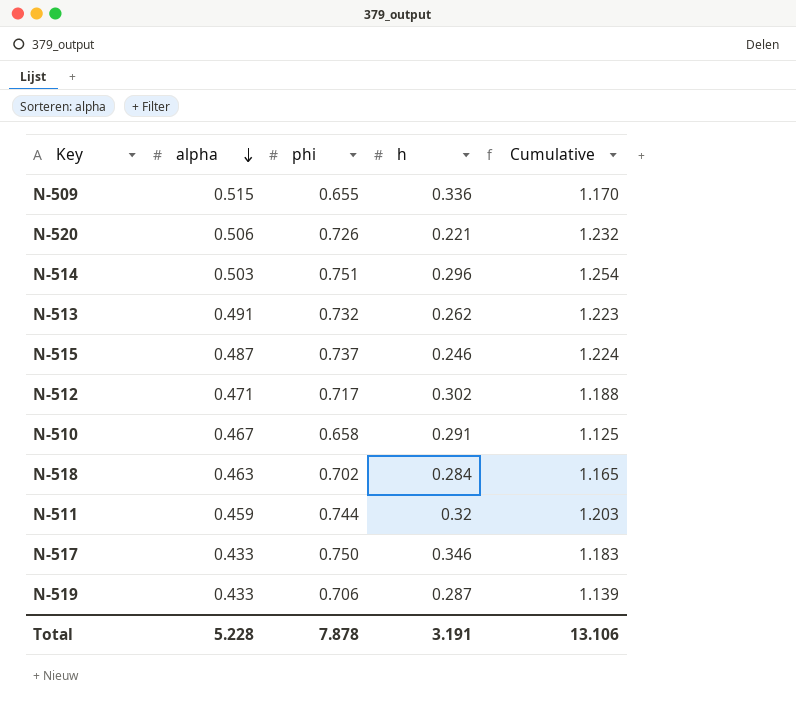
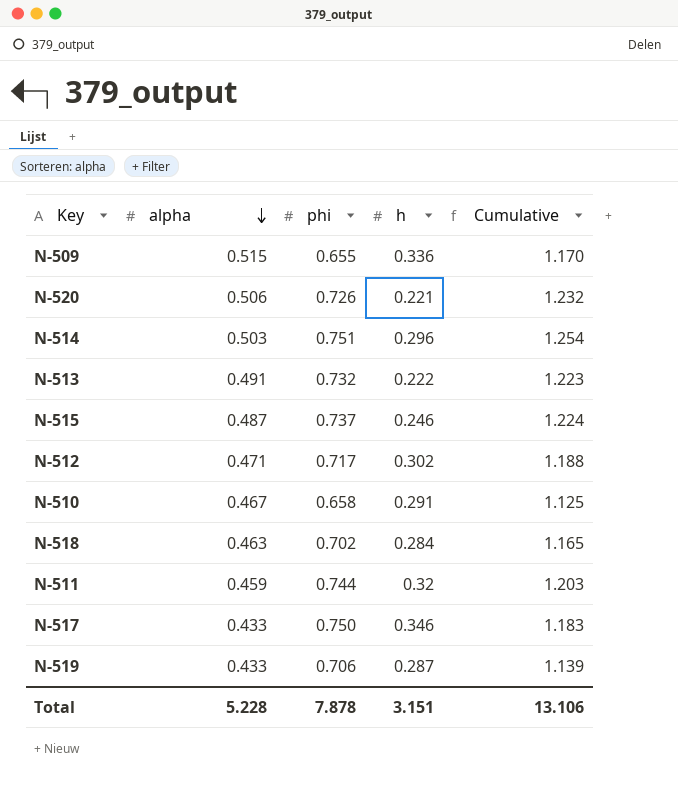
N-513 | h: 0.262 -> 0.222
Total | h: 3.191 -> 3.151

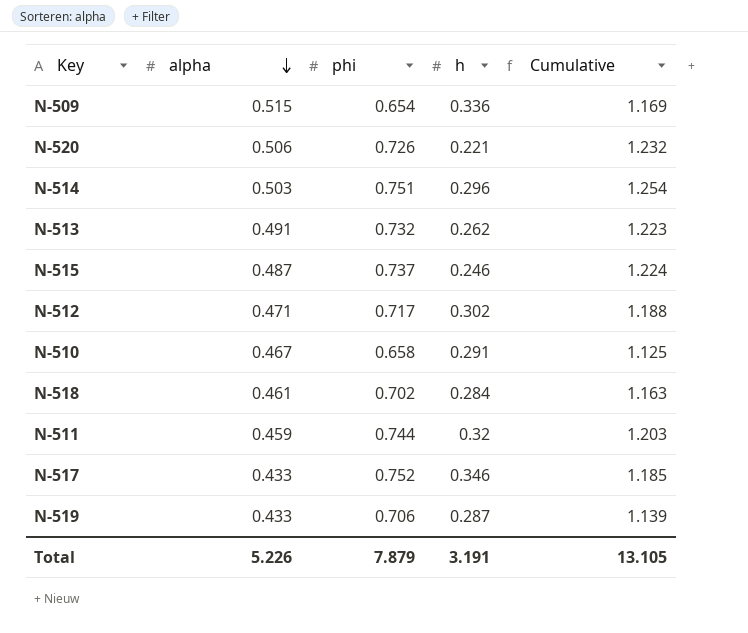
N-509 | phi: 0.655 -> 0.654
N-509 | Cumulative: 1.170 -> 1.169
N-513 | h: 0.222 -> 0.262
N-518 | alpha: 0.463 -> 0.461
N-518 | Cumulative: 1.165 -> 1.163
N-517 | phi: 0.750 -> 0.752
N-517 | Cumulative: 1.183 -> 1.185
Total | alpha: 5.228 -> 5.226
Total | phi: 7.878 -> 7.879
Total | h: 3.151 -> 3.191
Total | Cumulative: 13.106 -> 13.105

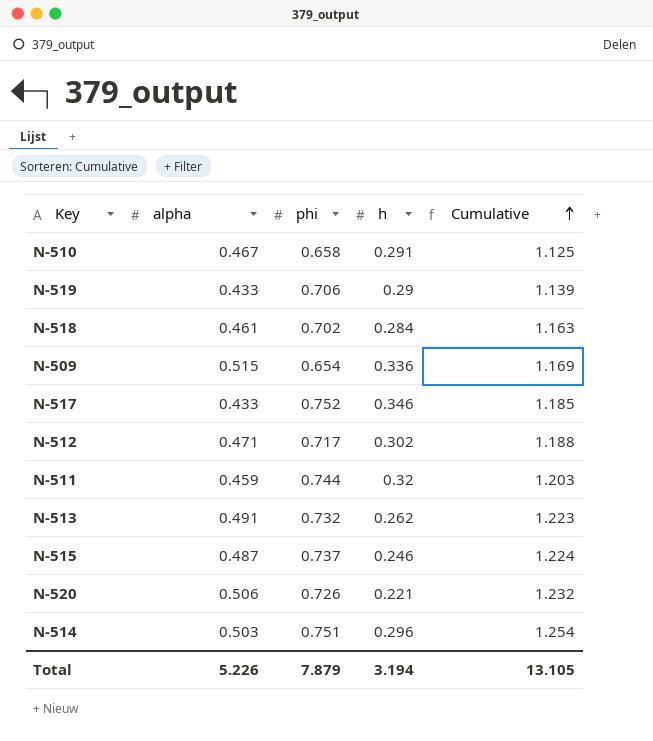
row order: alpha descending -> Cumulative ascending
N-519 | h: 0.287 -> 0.29
Total | h: 3.191 -> 3.194

